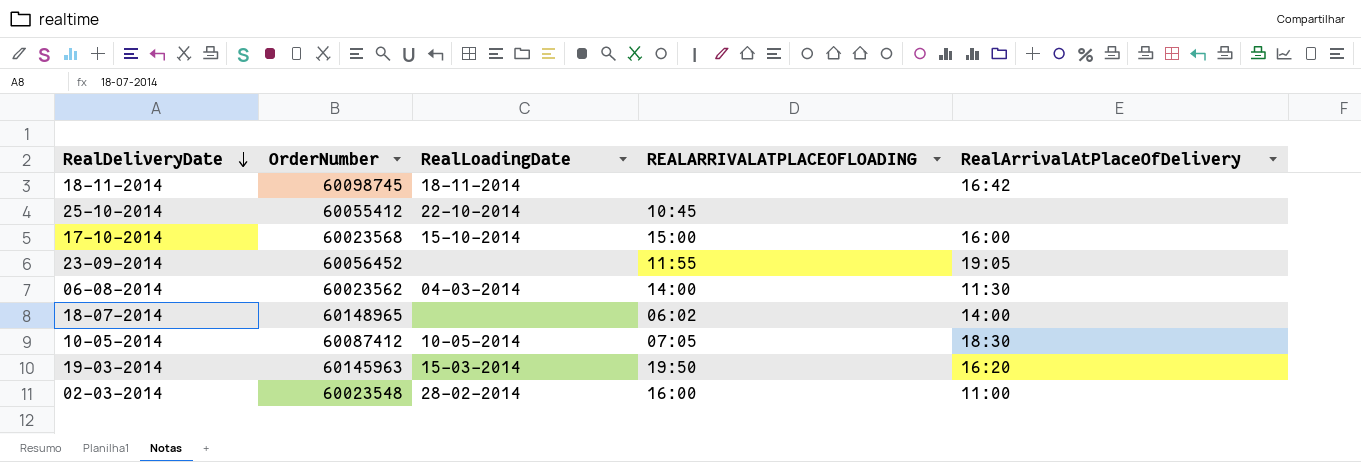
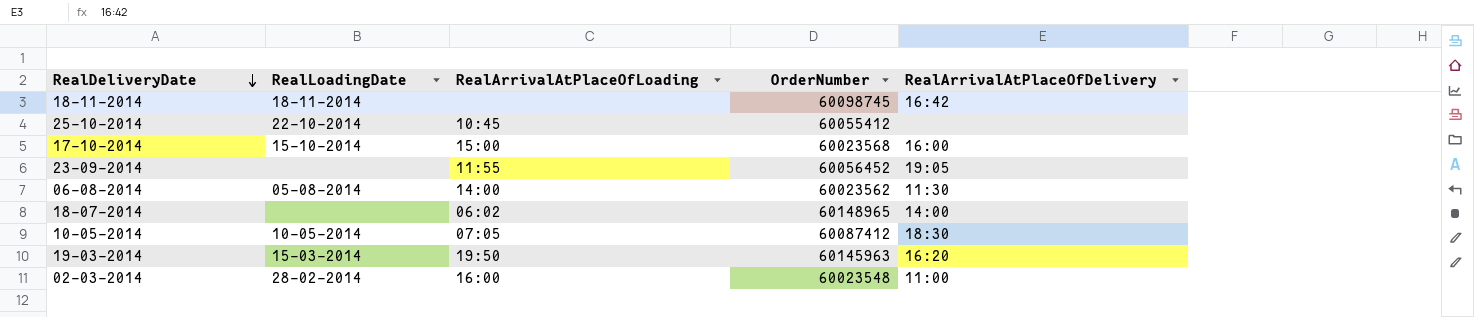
column name: REALARRIVALATPLACEOFLOADING -> RealArrivalAtPlaceOfLoading
column OrderNumber | position: 2 -> 4
06-08-2014 | RealLoadingDate: 04-03-2014 -> 05-08-2014

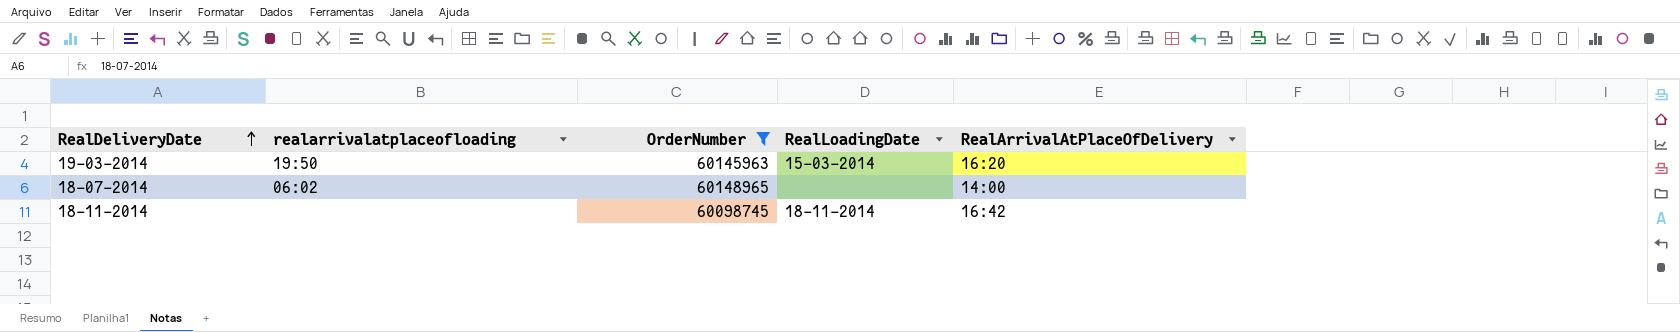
filter: none -> OrderNumber >= 60098745
row order: RealDeliveryDate descending -> RealDeliveryDate ascending
column name: RealArrivalAtPlaceOfLoading -> realarrivalatplaceofloading
column RealLoadingDate | position: 2 -> 4

